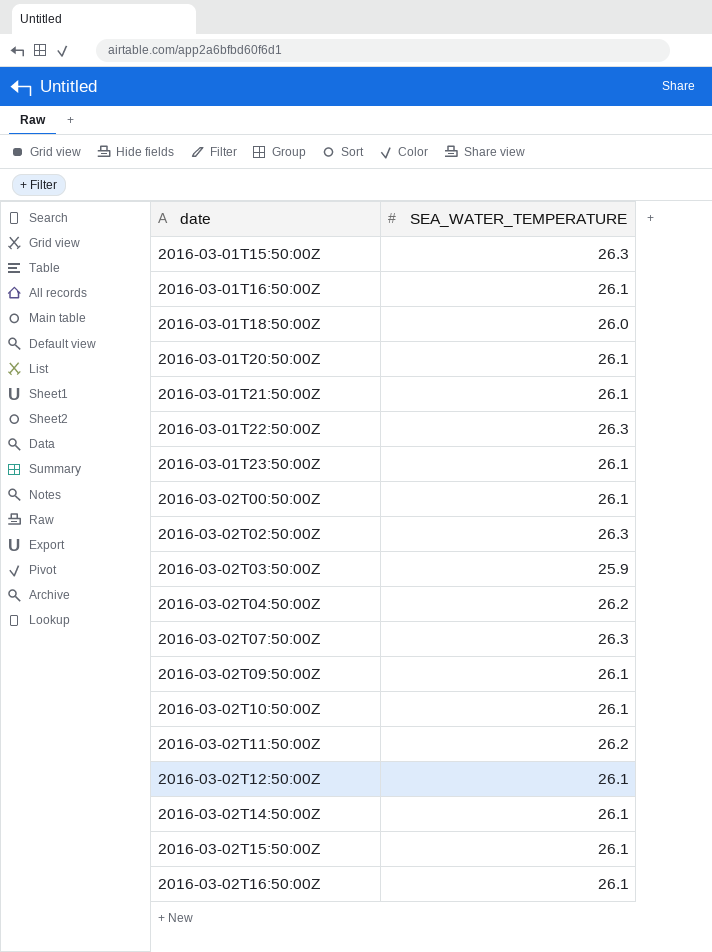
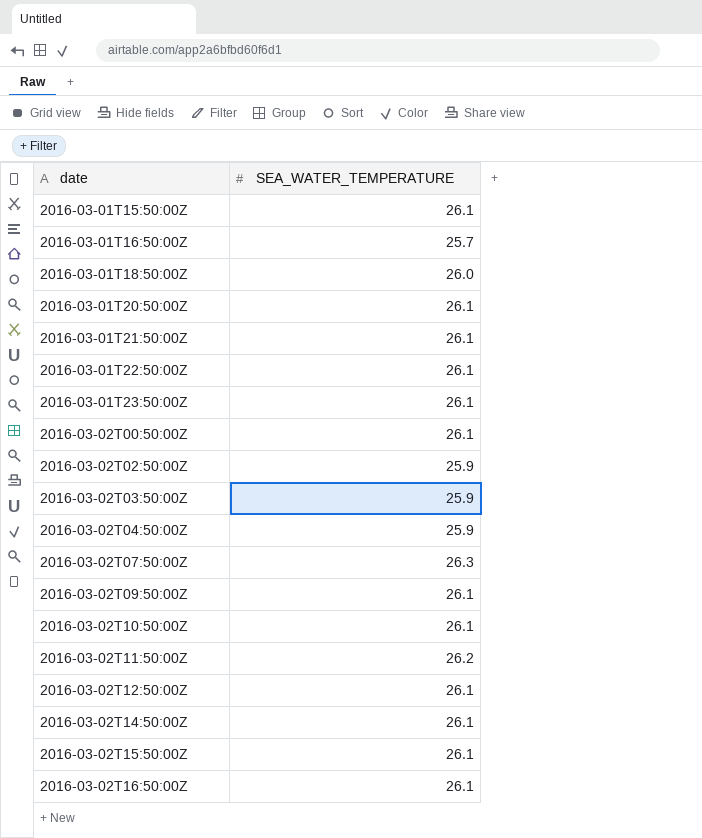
2016-03-01T15:50:00Z | SEA_WATER_TEMPERATURE: 26.3 -> 26.1
2016-03-01T16:50:00Z | SEA_WATER_TEMPERATURE: 26.1 -> 25.7
2016-03-01T22:50:00Z | SEA_WATER_TEMPERATURE: 26.3 -> 26.1
2016-03-02T02:50:00Z | SEA_WATER_TEMPERATURE: 26.3 -> 25.9
2016-03-02T04:50:00Z | SEA_WATER_TEMPERATURE: 26.2 -> 25.9

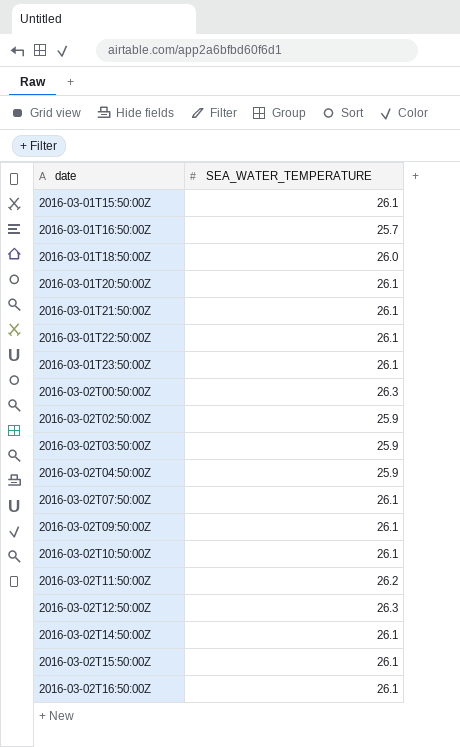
2016-03-02T00:50:00Z | SEA_WATER_TEMPERATURE: 26.1 -> 26.3
2016-03-02T07:50:00Z | SEA_WATER_TEMPERATURE: 26.3 -> 26.1
2016-03-02T12:50:00Z | SEA_WATER_TEMPERATURE: 26.1 -> 26.3

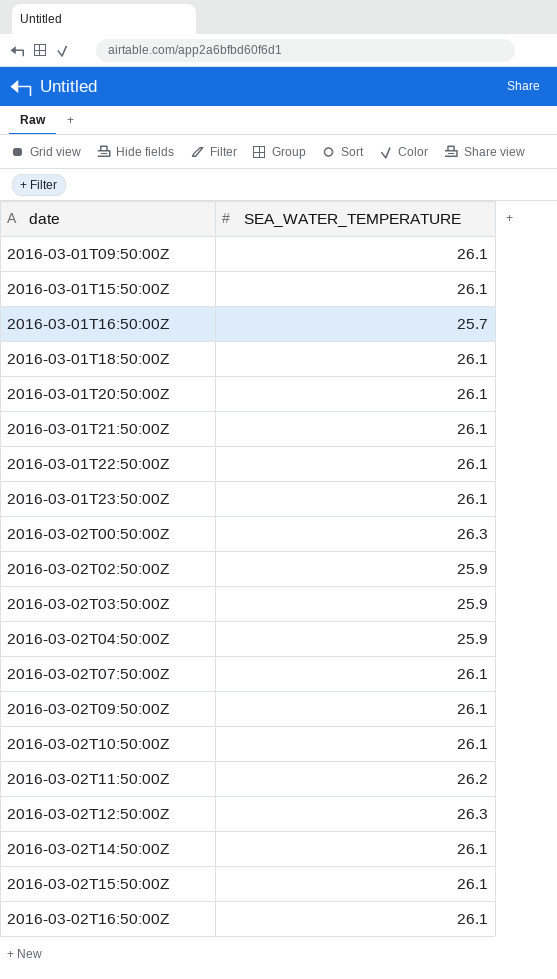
row 2016-03-01T09:50:00Z: none -> 26.1
2016-03-01T18:50:00Z | SEA_WATER_TEMPERATURE: 26.0 -> 26.1

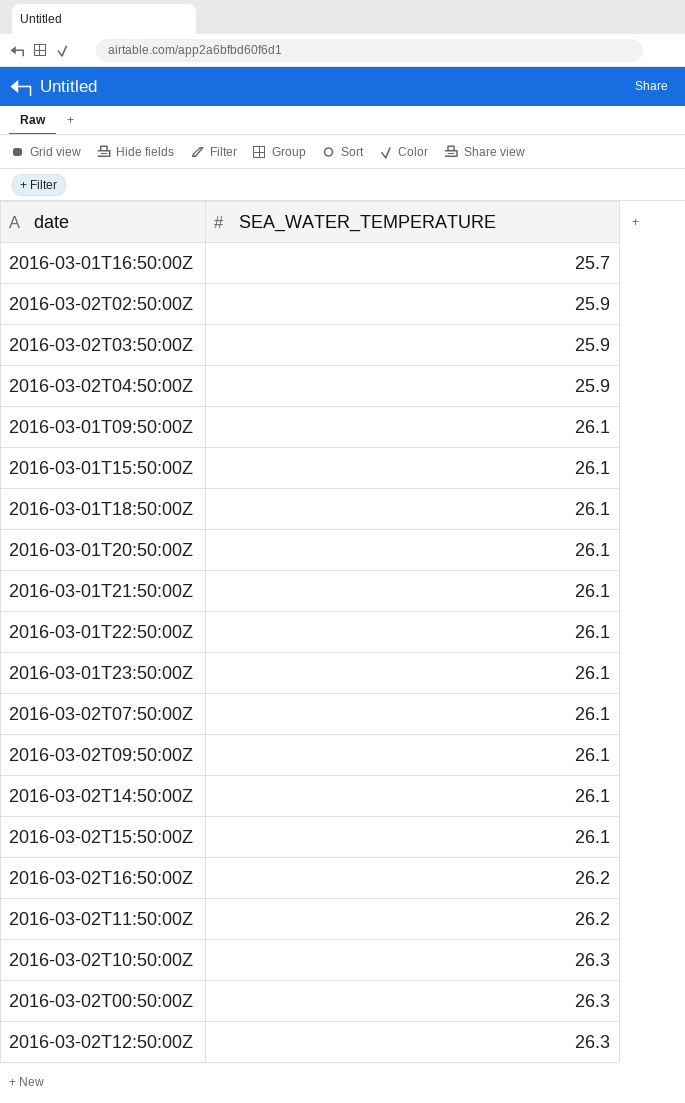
row order: date ascending -> SEA_WATER_TEMPERATURE ascending
2016-03-02T16:50:00Z | SEA_WATER_TEMPERATURE: 26.1 -> 26.2
2016-03-02T10:50:00Z | SEA_WATER_TEMPERATURE: 26.1 -> 26.3

